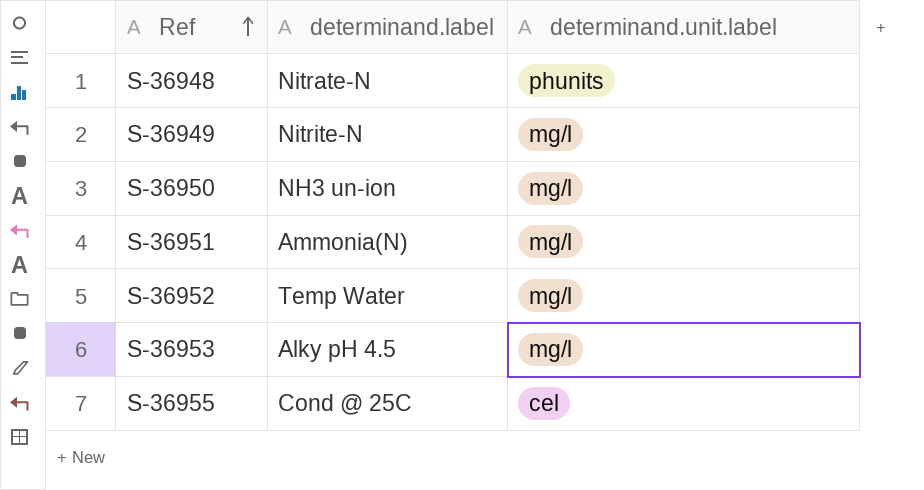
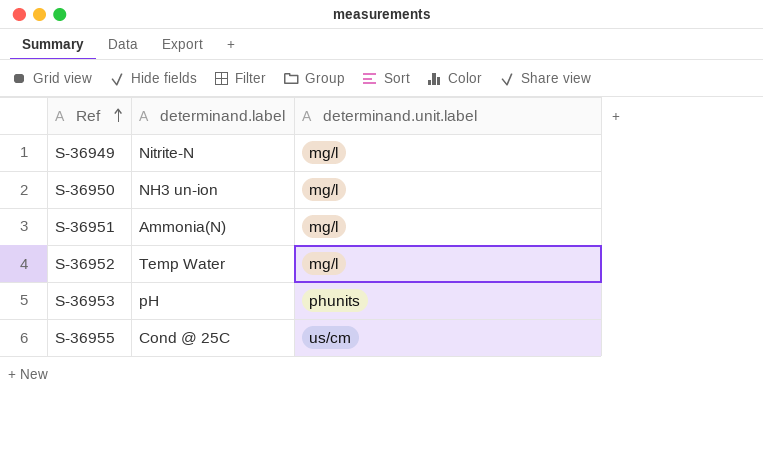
row S-36948: Nitrate-N | phunits -> none
S-36953 | determinand.label: Alky pH 4.5 -> pH
S-36953 | determinand.unit.label: mg/l -> phunits
S-36955 | determinand.unit.label: cel -> us/cm

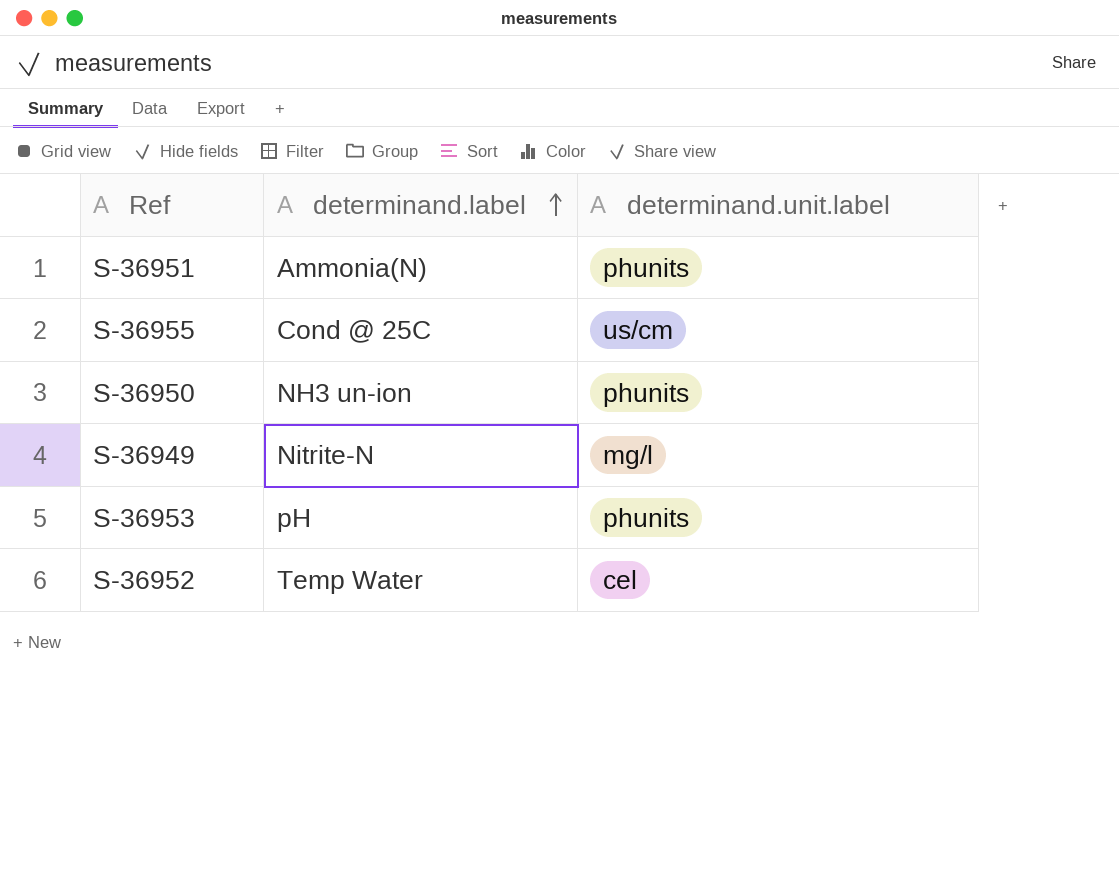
row order: Ref ascending -> determinand.label ascending
S-36951 | determinand.unit.label: mg/l -> phunits
S-36950 | determinand.unit.label: mg/l -> phunits
S-36952 | determinand.unit.label: mg/l -> cel

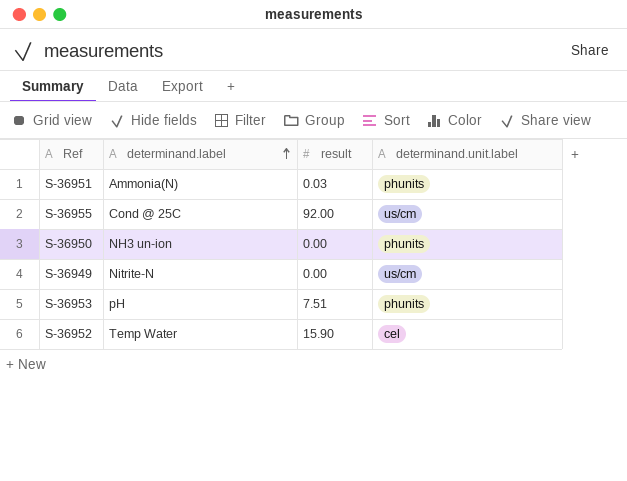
column result | position: none -> 3
S-36949 | determinand.unit.label: mg/l -> us/cm

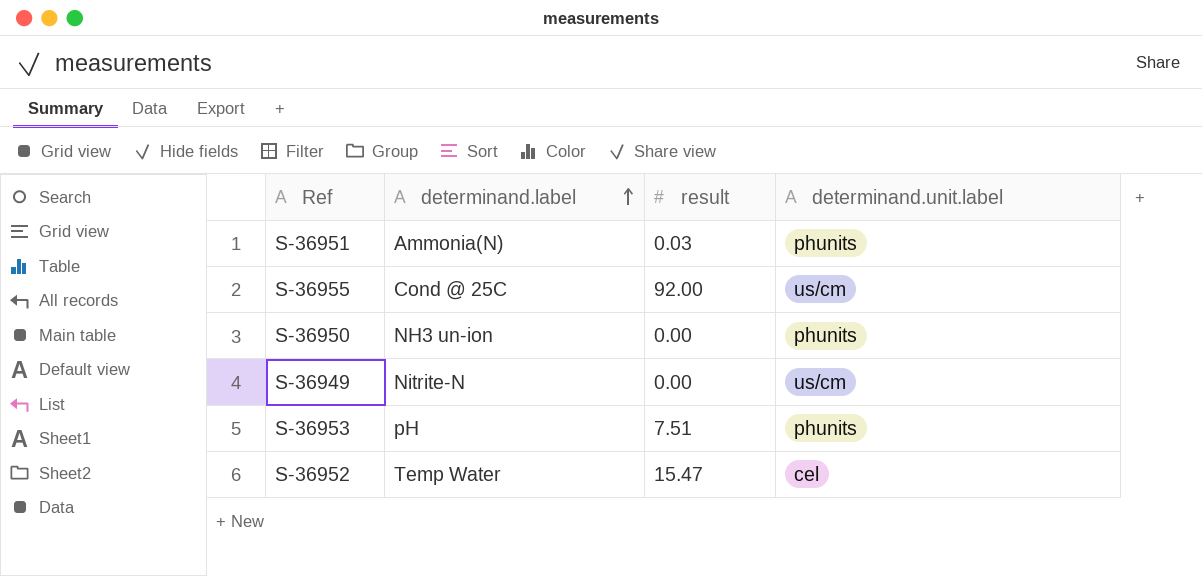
S-36952 | result: 15.90 -> 15.47

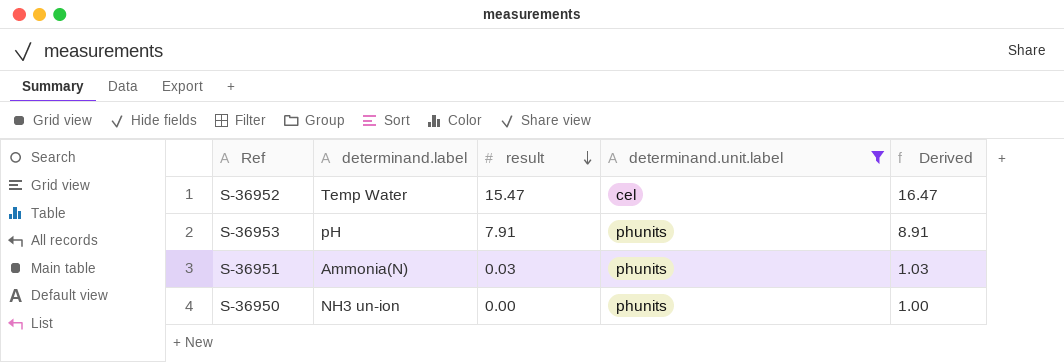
filter: none -> determinand.unit.label != us/cm
row order: determinand.label ascending -> result descending
column Derived | formula: none -> [result] + 1
S-36953 | result: 7.51 -> 7.91

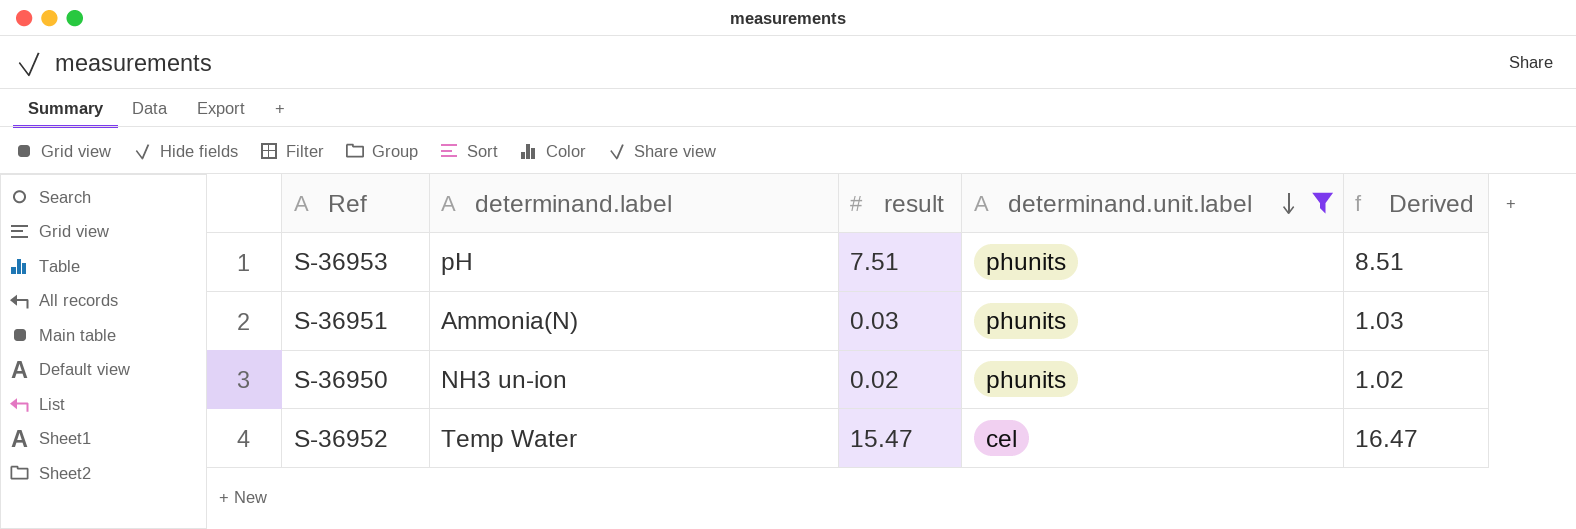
row order: result descending -> determinand.unit.label descending
S-36953 | result: 7.91 -> 7.51
S-36953 | Derived: 8.91 -> 8.51
S-36950 | result: 0.00 -> 0.02
S-36950 | Derived: 1.00 -> 1.02

